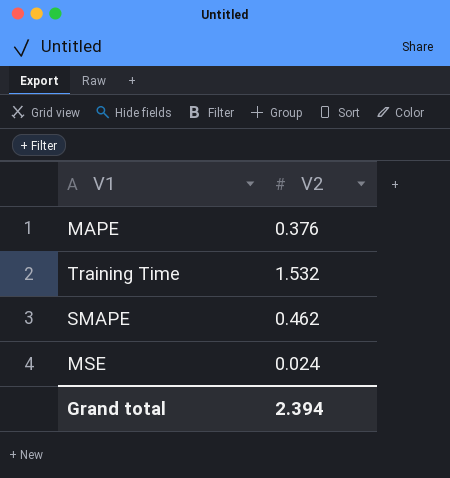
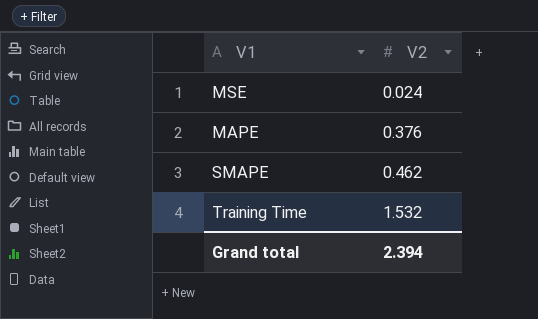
row order: none -> V2 ascending

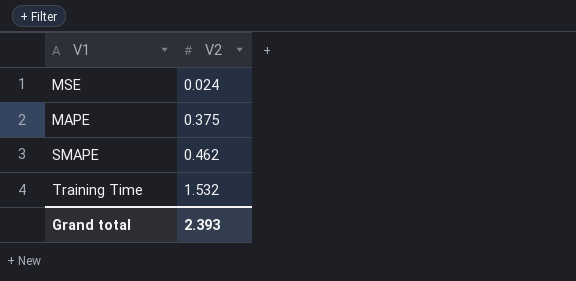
MAPE | V2: 0.376 -> 0.375
Grand total | V2: 2.394 -> 2.393

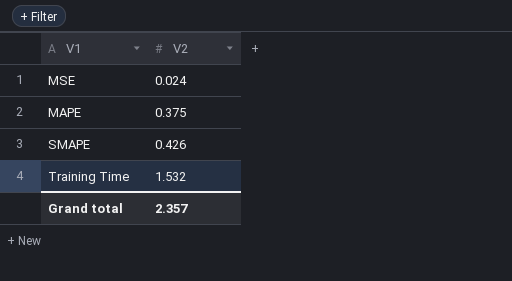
SMAPE | V2: 0.462 -> 0.426
Grand total | V2: 2.393 -> 2.357

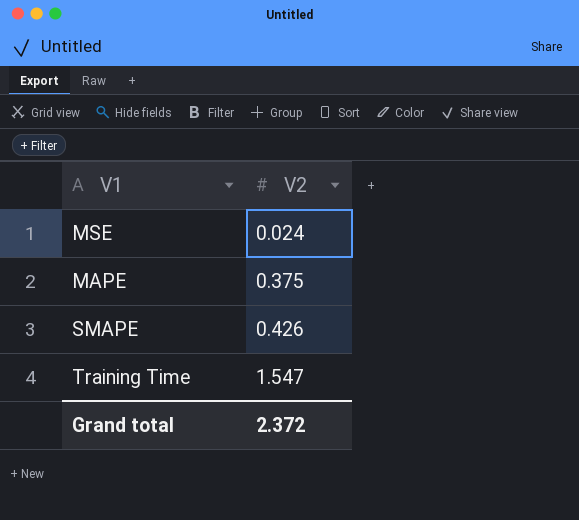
Training Time | V2: 1.532 -> 1.547
Grand total | V2: 2.357 -> 2.372

